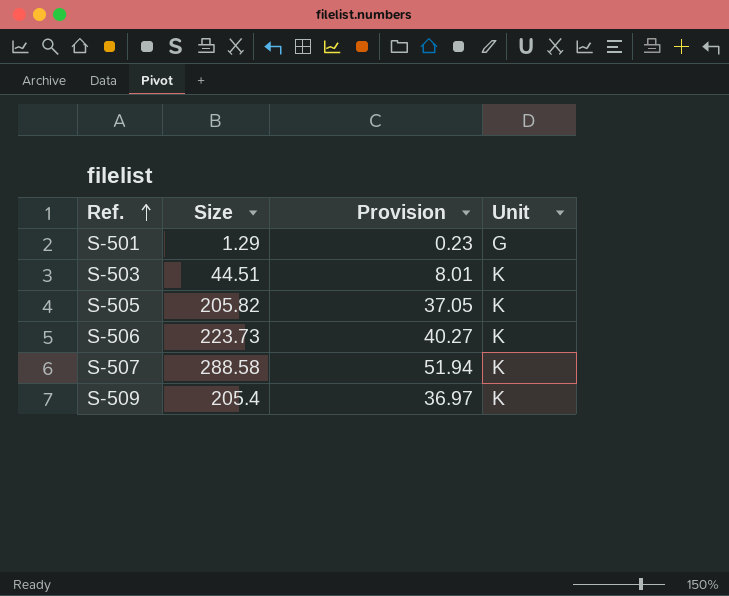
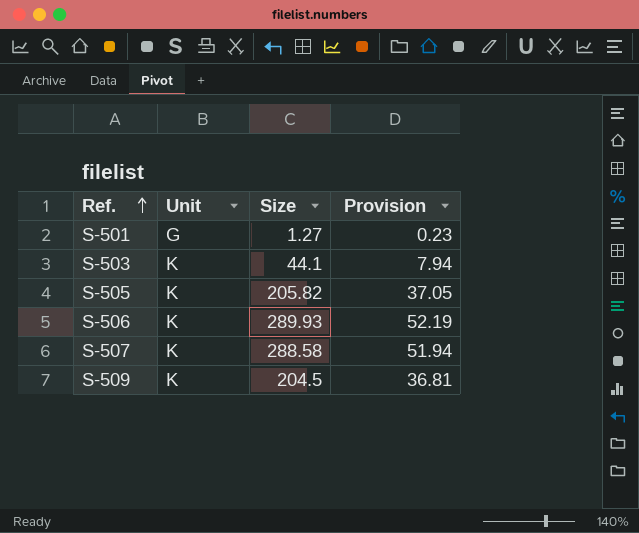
column Unit | position: 4 -> 2
S-501 | Size: 1.29 -> 1.27
S-503 | Size: 44.51 -> 44.1
S-503 | Provision: 8.01 -> 7.94
S-506 | Size: 223.73 -> 289.93
S-506 | Provision: 40.27 -> 52.19
S-509 | Size: 205.4 -> 204.5
S-509 | Provision: 36.97 -> 36.81

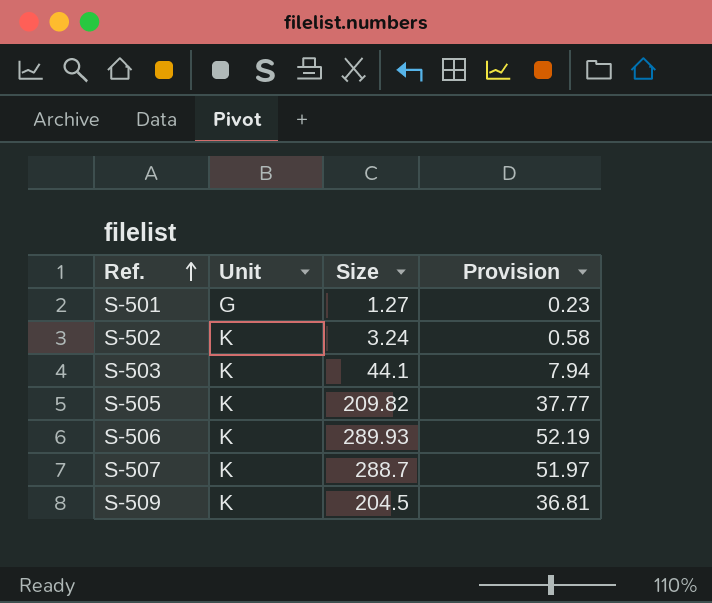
row S-502: none -> K | 3.24 | 0.58
S-505 | Size: 205.82 -> 209.82
S-505 | Provision: 37.05 -> 37.77
S-507 | Size: 288.58 -> 288.7
S-507 | Provision: 51.94 -> 51.97

